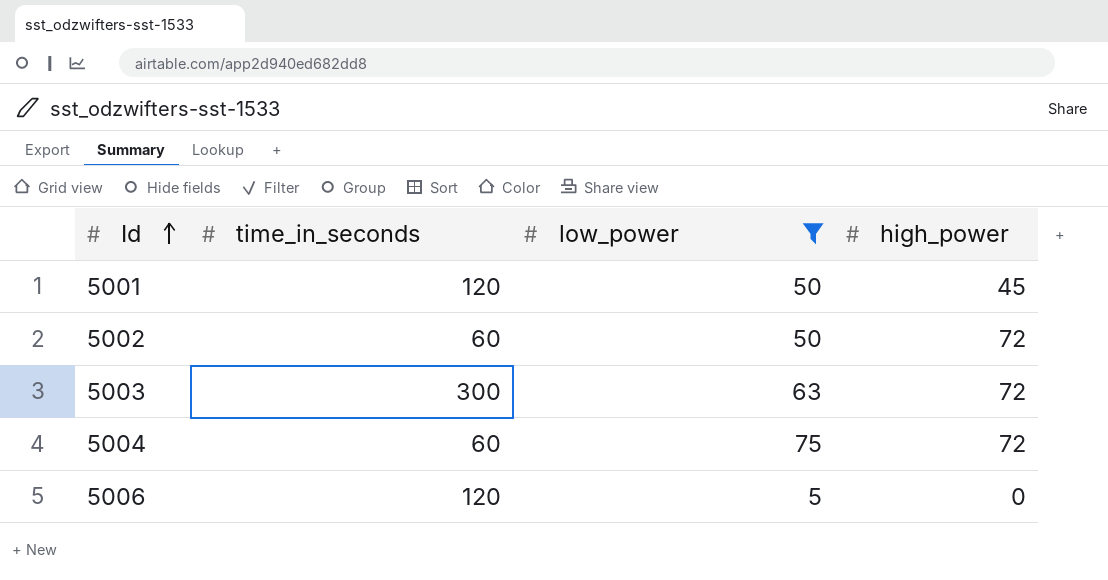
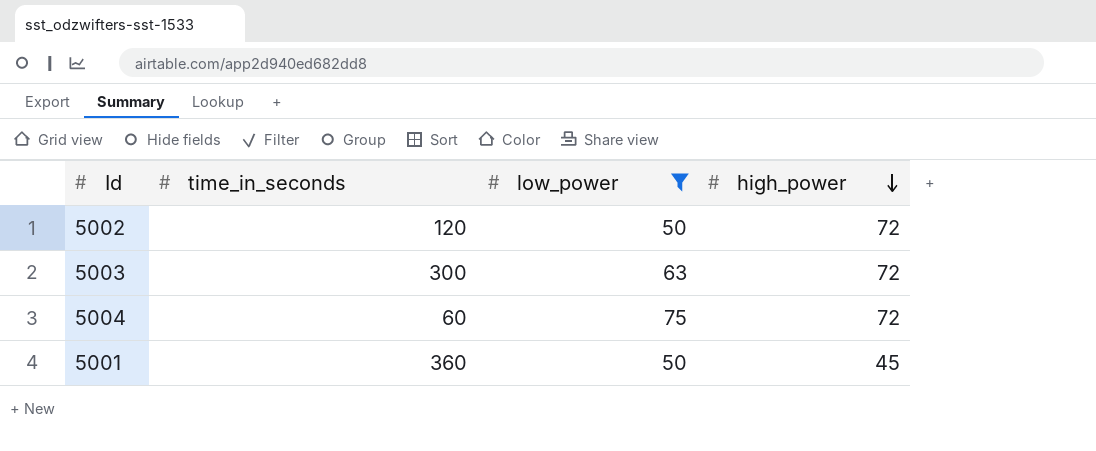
row order: Id ascending -> high_power descending
row 5006: 120 | 5 | 0 -> none
5002 | time_in_seconds: 60 -> 120
5001 | time_in_seconds: 120 -> 360

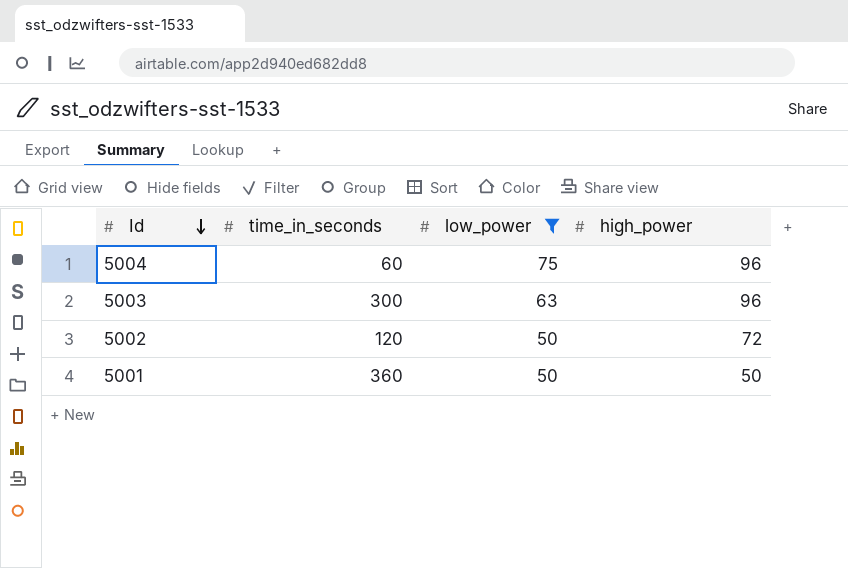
row order: high_power descending -> Id descending
5004 | high_power: 72 -> 96
5003 | high_power: 72 -> 96
5001 | high_power: 45 -> 50

